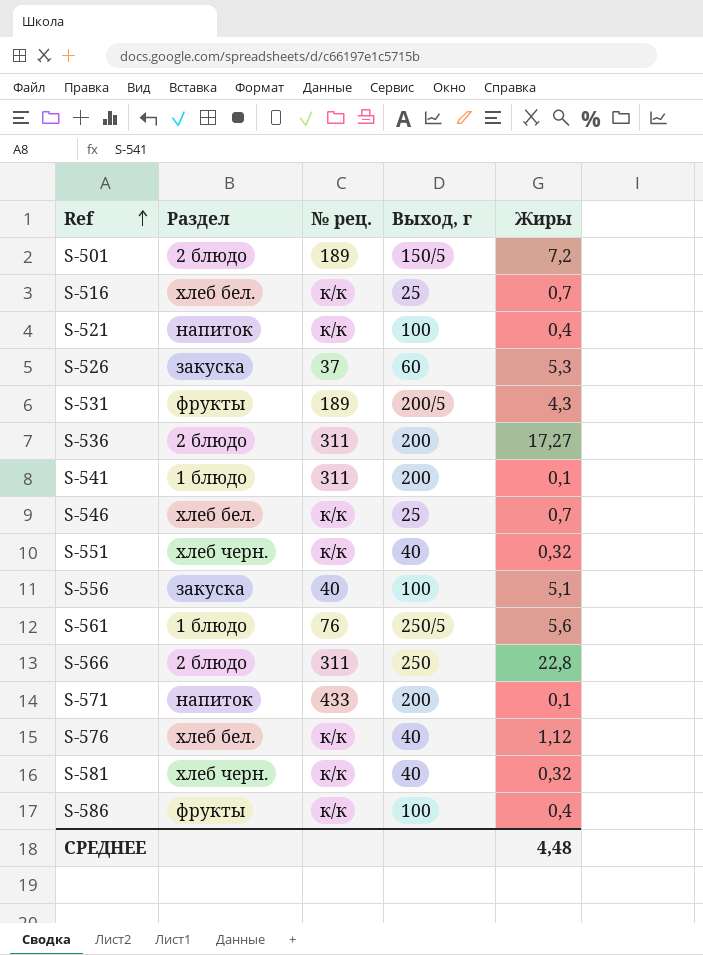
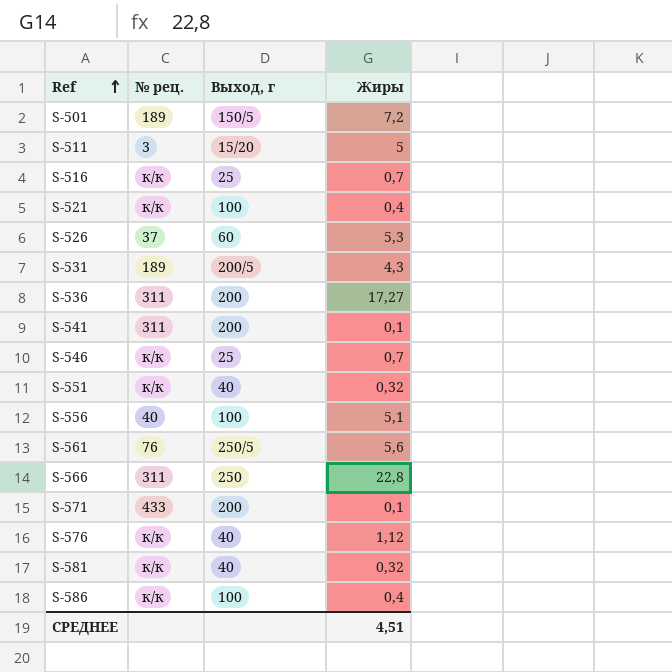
column Раздел | position: 2 -> none
row S-511: none -> 3 | 15/20 | 5
СРЕДНЕЕ | Жиры: 4,48 -> 4,51

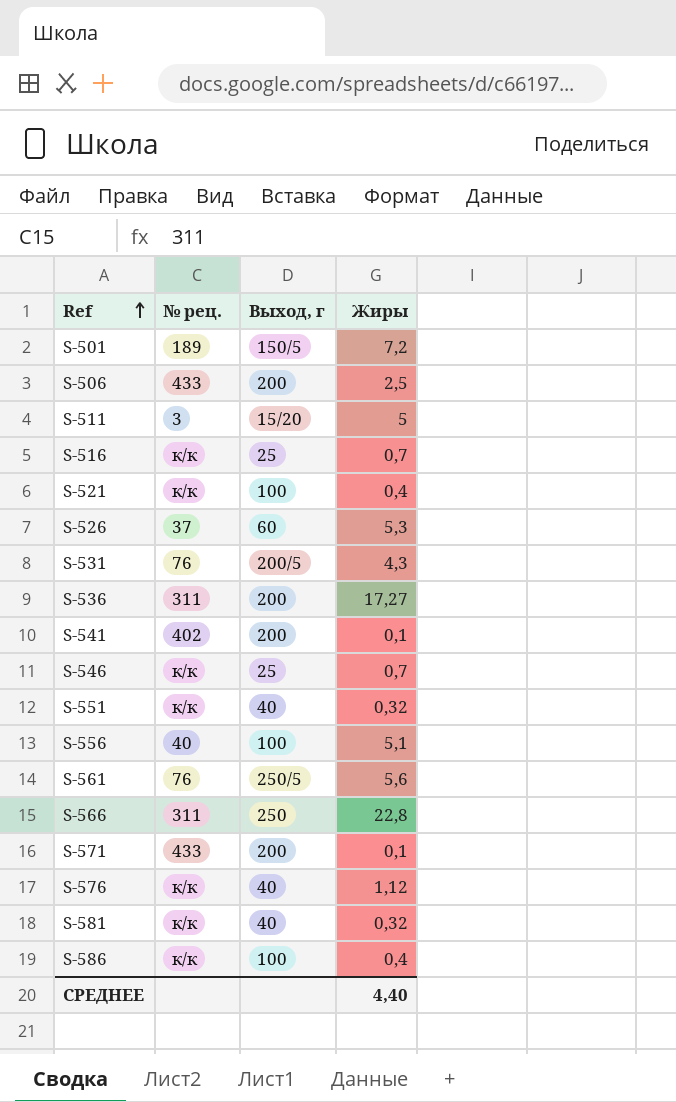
row S-506: none -> 433 | 200 | 2,5
S-531 | № рец.: 189 -> 76
S-541 | № рец.: 311 -> 402
СРЕДНЕЕ | Жиры: 4,51 -> 4,40

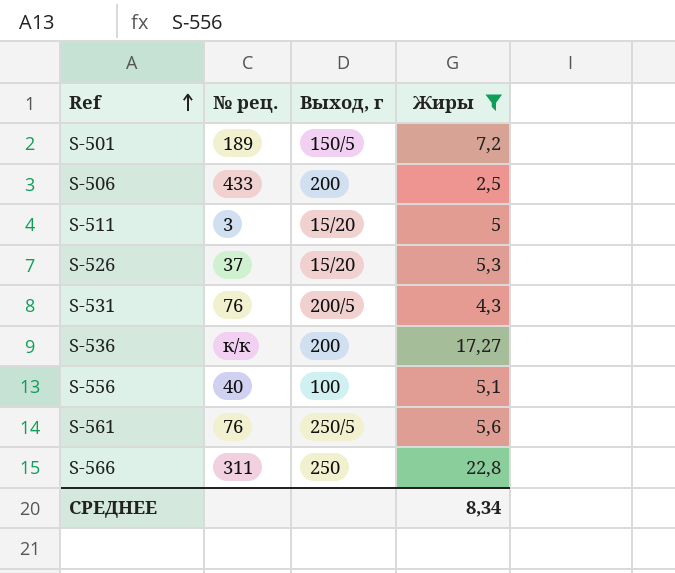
filter: none -> Жиры >= 2,5
S-526 | Выход, г: 60 -> 15/20
S-536 | № рец.: 311 -> к/к
СРЕДНЕЕ | Жиры: 4,40 -> 8,34

